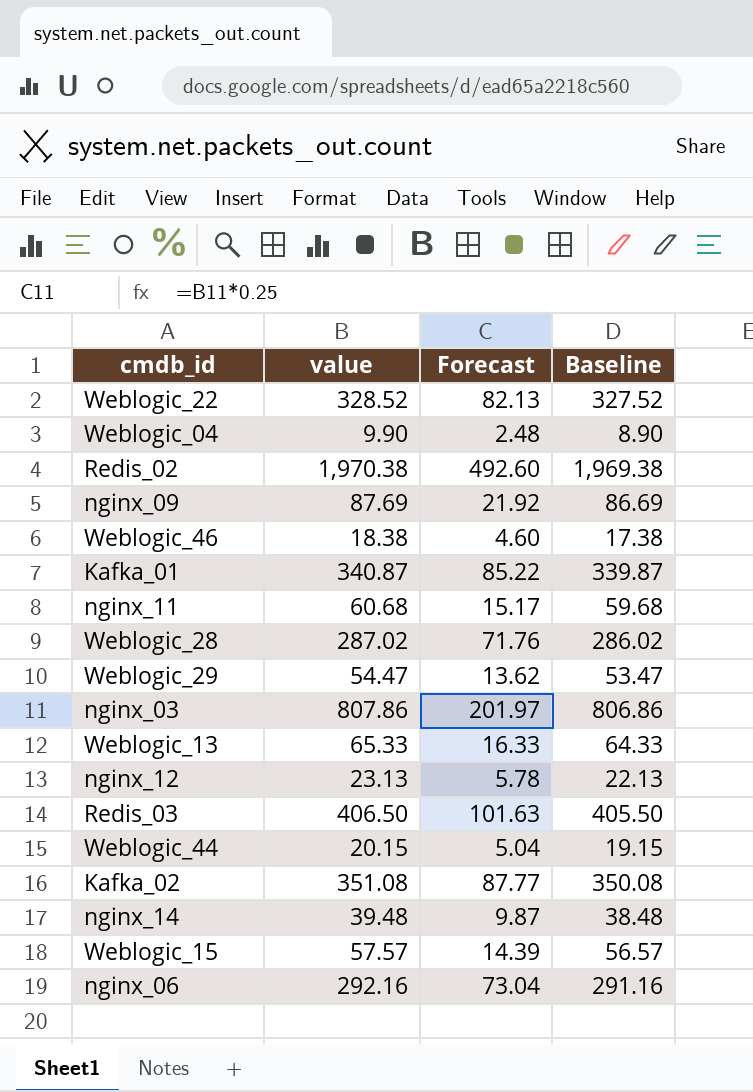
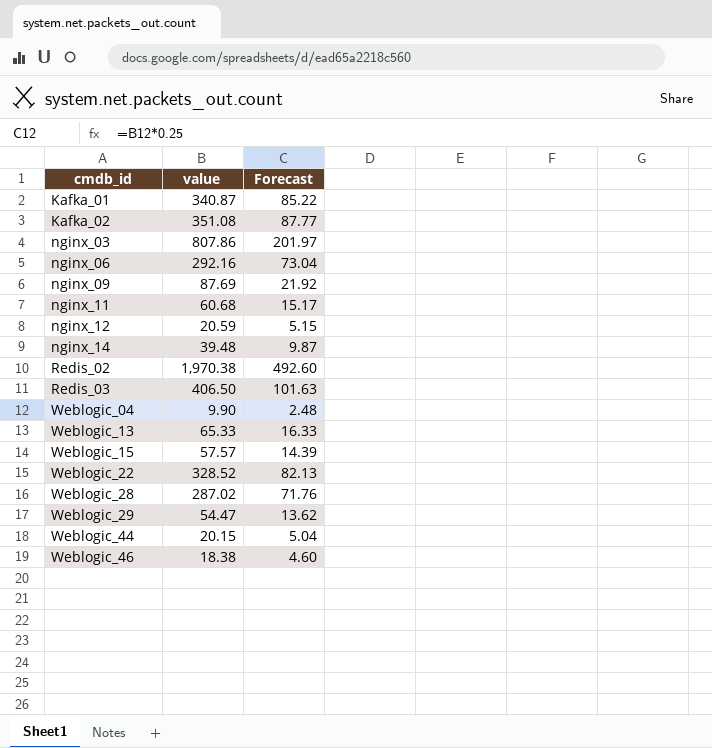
row order: none -> cmdb_id ascending
column Baseline | formula: [value] - 1 -> none
nginx_12 | value: 23.13 -> 20.59
nginx_12 | Forecast: 5.78 -> 5.15

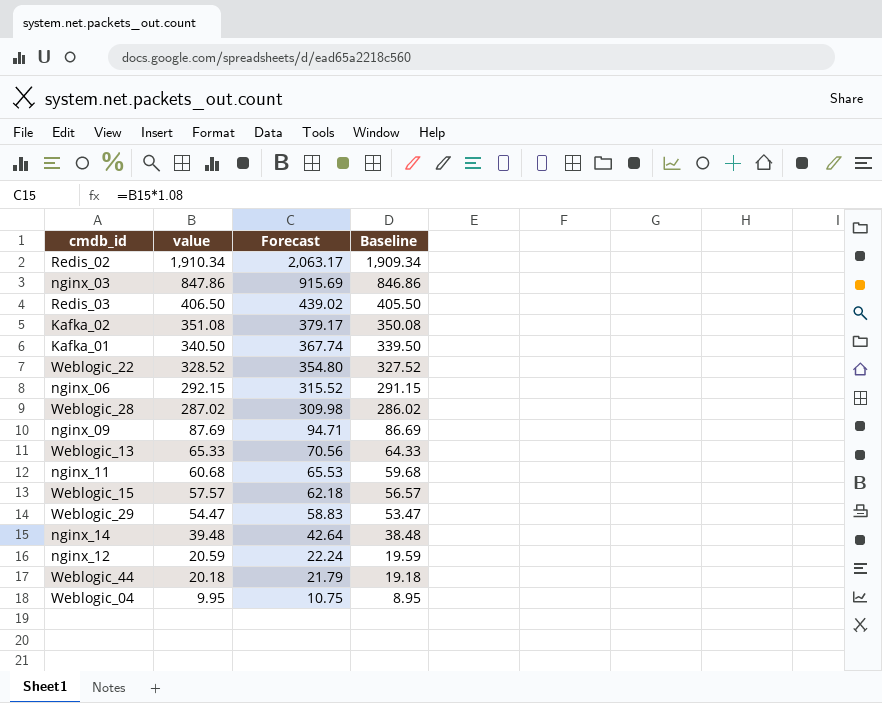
row order: cmdb_id ascending -> value descending
column Forecast | formula: [value] * 0.25 -> [value] * 1.08
column Baseline | formula: none -> [value] - 1
row Weblogic_46: 18.38 | 4.60 -> none
Redis_02 | value: 1,970.38 -> 1,910.34
nginx_03 | value: 807.86 -> 847.86
Kafka_01 | value: 340.87 -> 340.50
nginx_06 | value: 292.16 -> 292.15
Weblogic_44 | value: 20.15 -> 20.18
Weblogic_04 | value: 9.90 -> 9.95

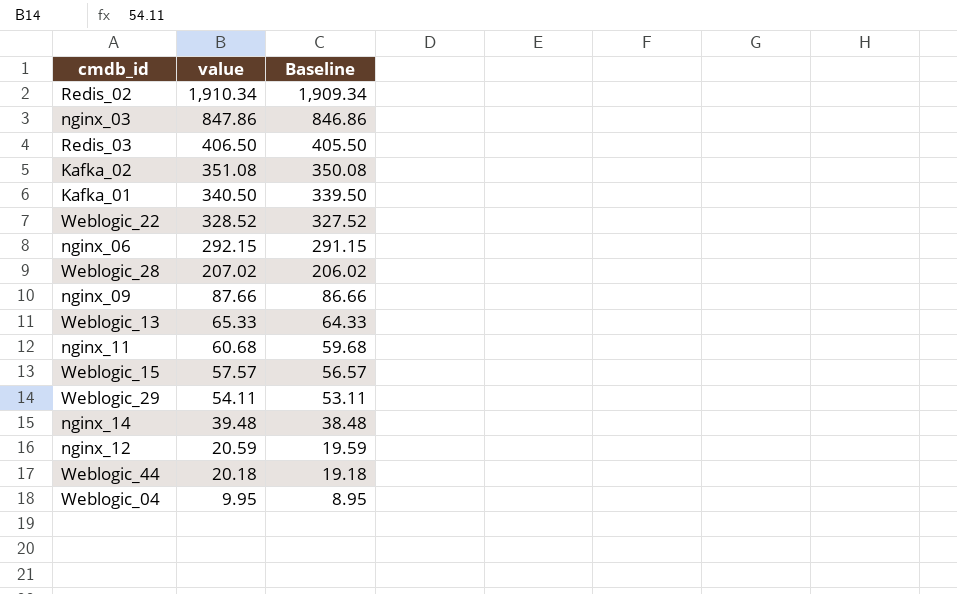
column Forecast | formula: [value] * 1.08 -> none
Weblogic_28 | value: 287.02 -> 207.02
Weblogic_28 | Baseline: 286.02 -> 206.02
nginx_09 | value: 87.69 -> 87.66
nginx_09 | Baseline: 86.69 -> 86.66
Weblogic_29 | value: 54.47 -> 54.11
Weblogic_29 | Baseline: 53.47 -> 53.11

